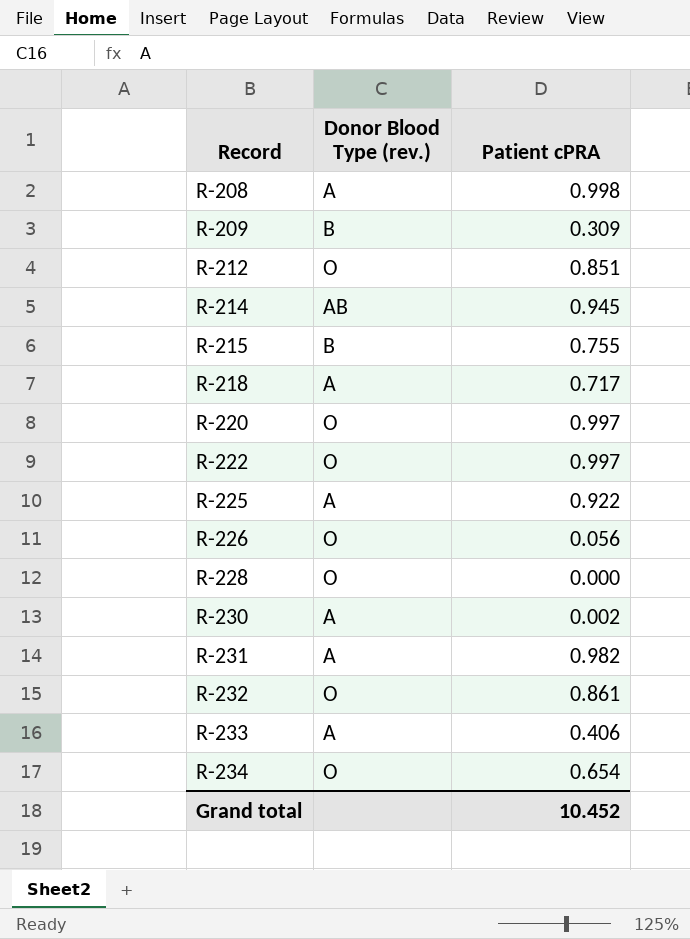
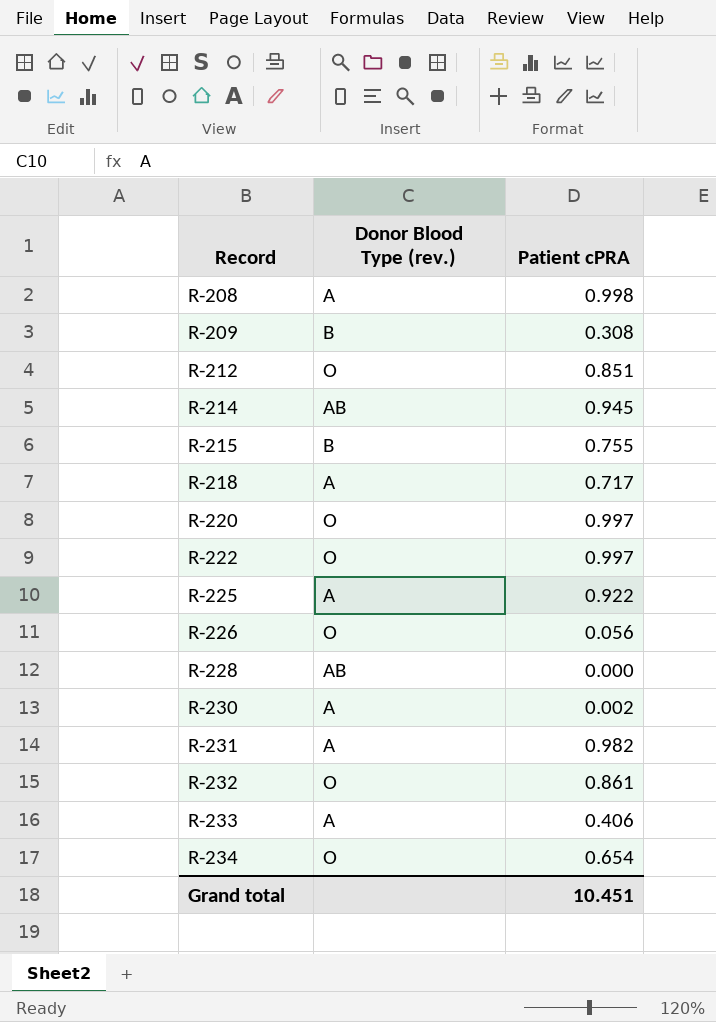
R-209 | Patient cPRA: 0.309 -> 0.308
R-228 | Donor Blood Type (rev.): O -> AB
Grand total | Patient cPRA: 10.452 -> 10.451

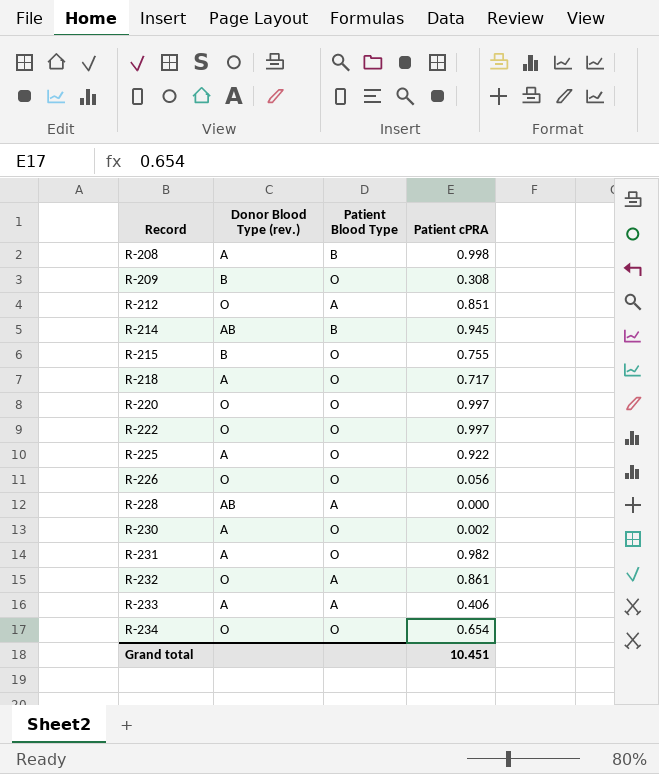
column Patient Blood Type | position: none -> 3

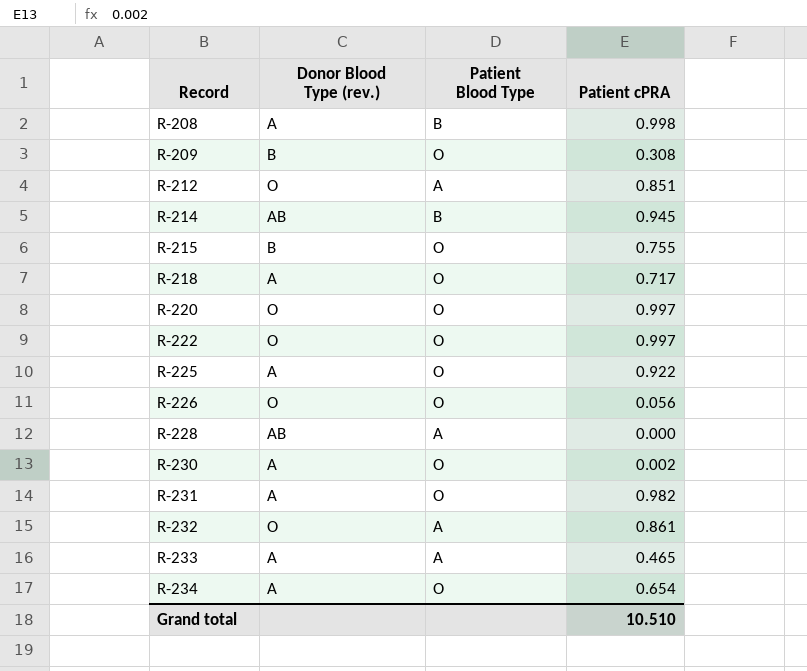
R-233 | Patient cPRA: 0.406 -> 0.465
R-234 | Donor Blood Type (rev.): O -> A
Grand total | Patient cPRA: 10.451 -> 10.510

